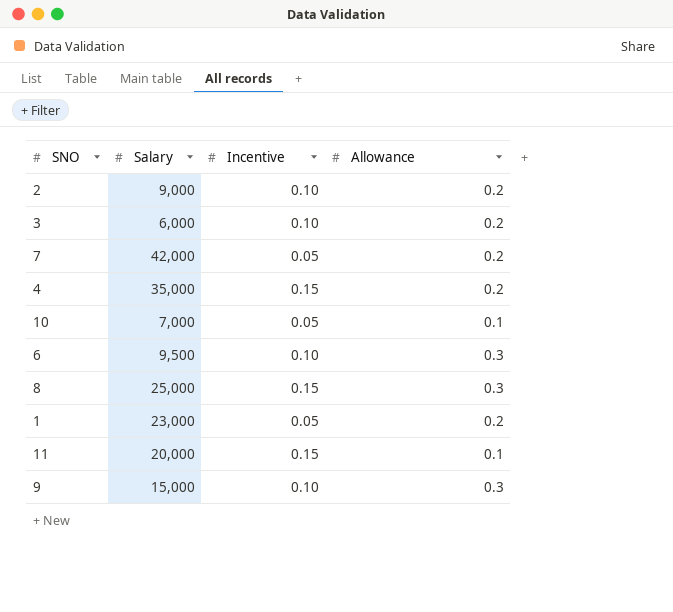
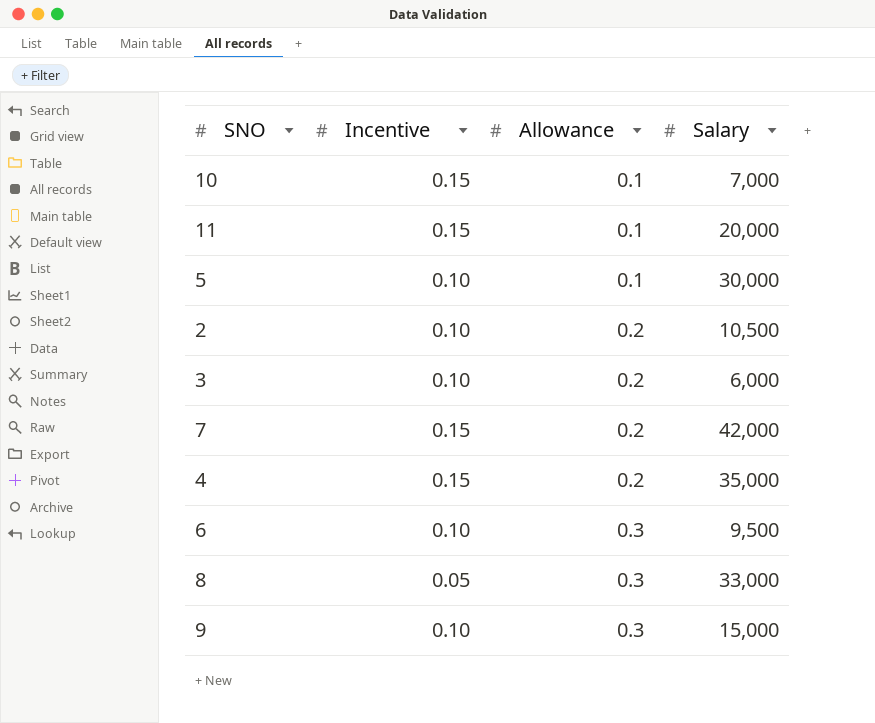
row order: none -> Allowance ascending
column Salary | position: 2 -> 4
row 1: 23,000 | 0.05 | 0.2 -> none
10 | Incentive: 0.05 -> 0.15
row 5: none -> 0.10 | 0.1 | 30,000
2 | Salary: 9,000 -> 10,500
7 | Incentive: 0.05 -> 0.15
8 | Incentive: 0.15 -> 0.05
8 | Salary: 25,000 -> 33,000

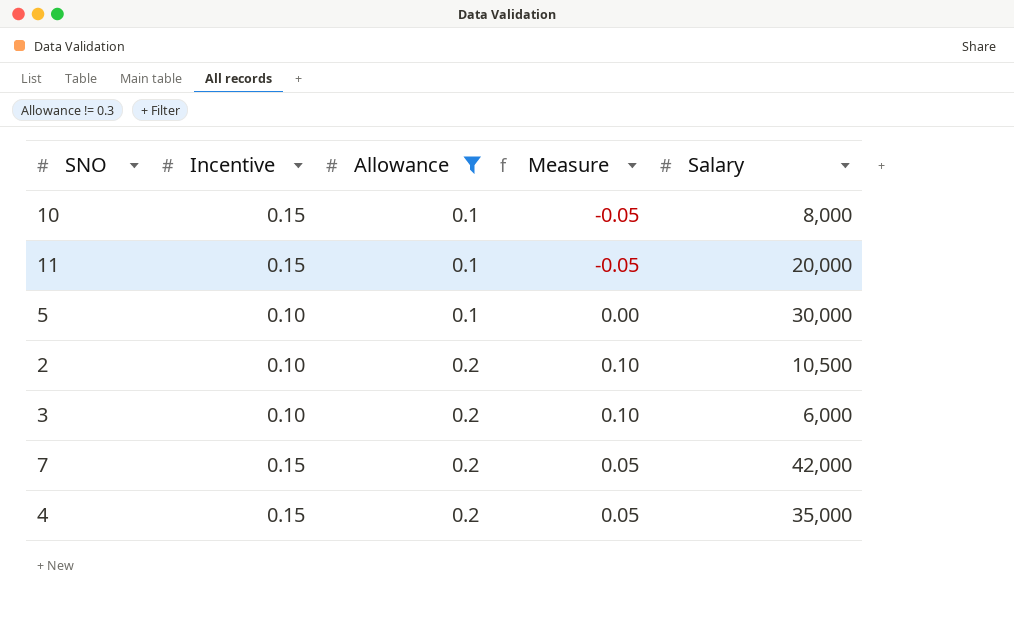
filter: none -> Allowance != 0.3
column Measure | formula: none -> [Allowance] - [Incentive]
10 | Salary: 7,000 -> 8,000

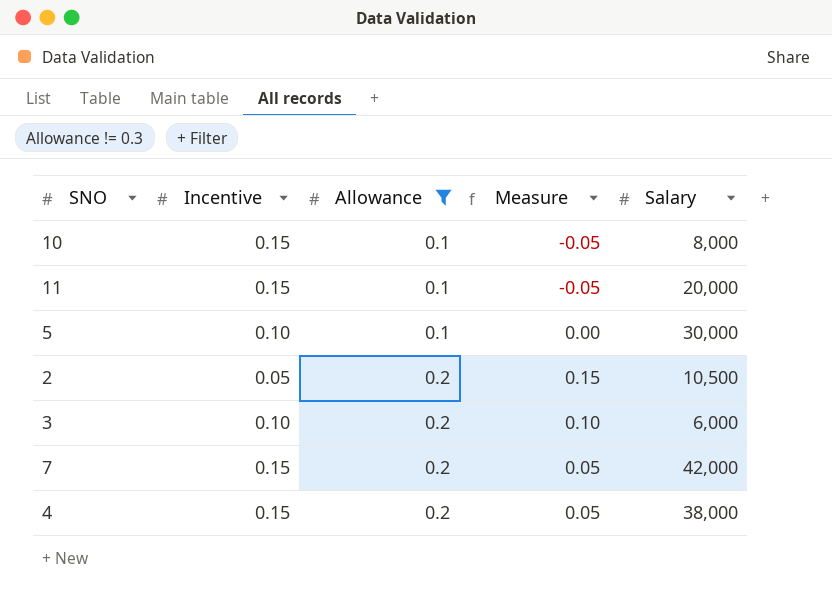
2 | Incentive: 0.10 -> 0.05
2 | Measure: 0.10 -> 0.15
4 | Salary: 35,000 -> 38,000

